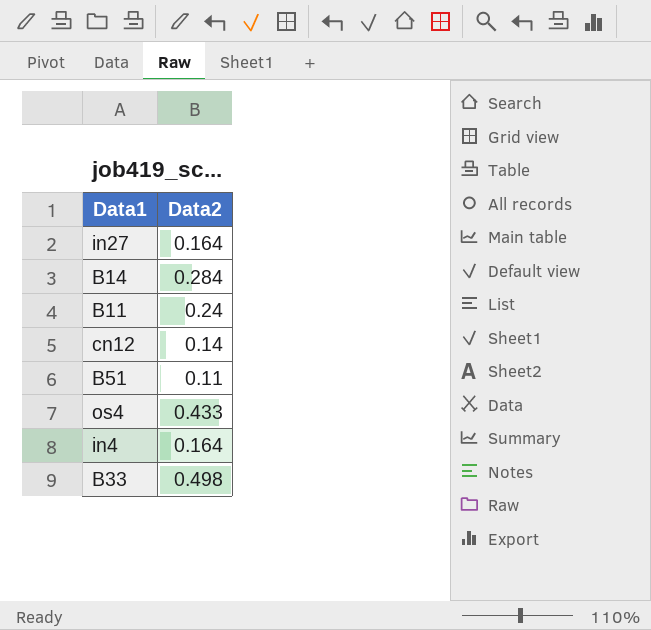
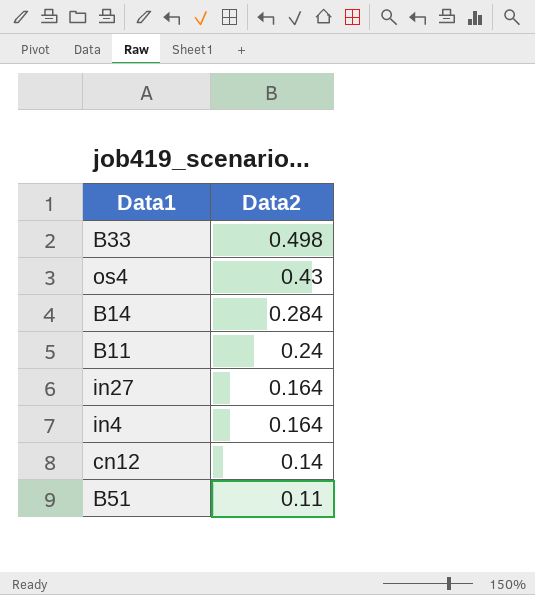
row order: none -> Data2 descending
os4 | Data2: 0.433 -> 0.43

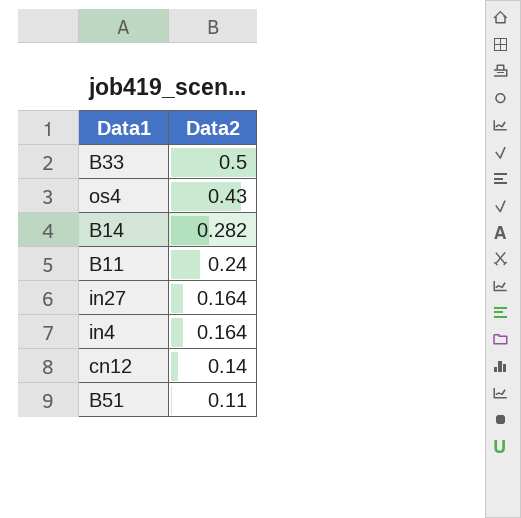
B33 | Data2: 0.498 -> 0.5
B14 | Data2: 0.284 -> 0.282

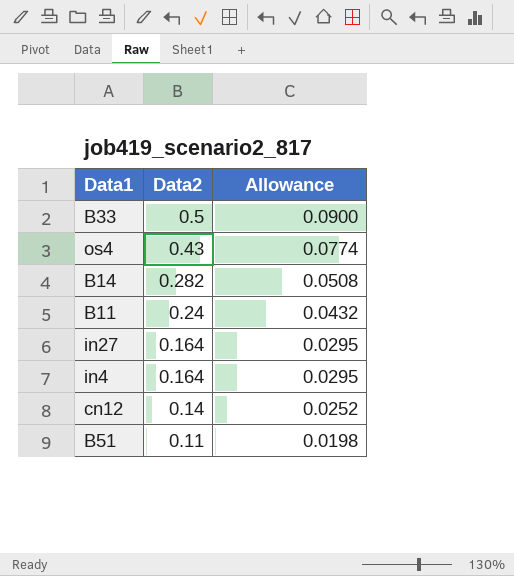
column Allowance | formula: none -> [Data2] * 0.18

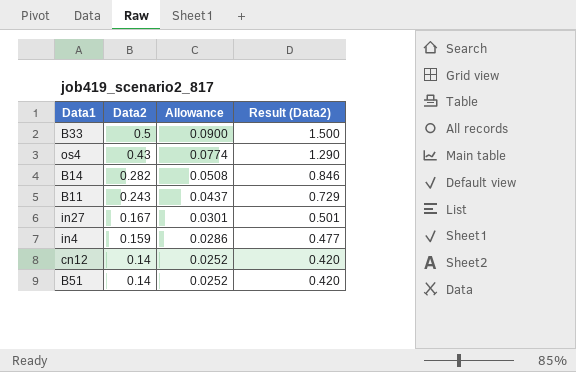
column Result (Data2) | formula: none -> [Data2] * 3
B11 | Data2: 0.24 -> 0.243
B11 | Allowance: 0.0432 -> 0.0437
in27 | Data2: 0.164 -> 0.167
in27 | Allowance: 0.0295 -> 0.0301
in4 | Data2: 0.164 -> 0.159
in4 | Allowance: 0.0295 -> 0.0286
B51 | Data2: 0.11 -> 0.14
B51 | Allowance: 0.0198 -> 0.0252

